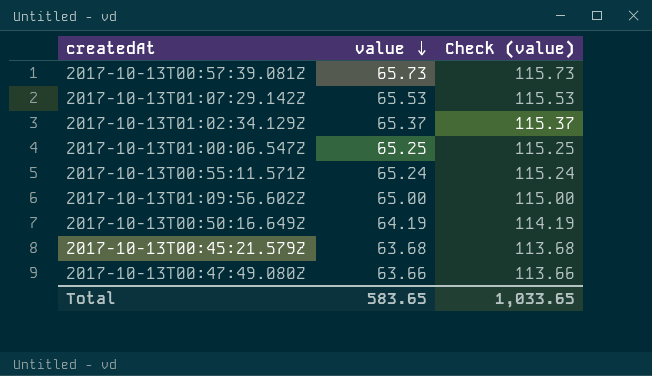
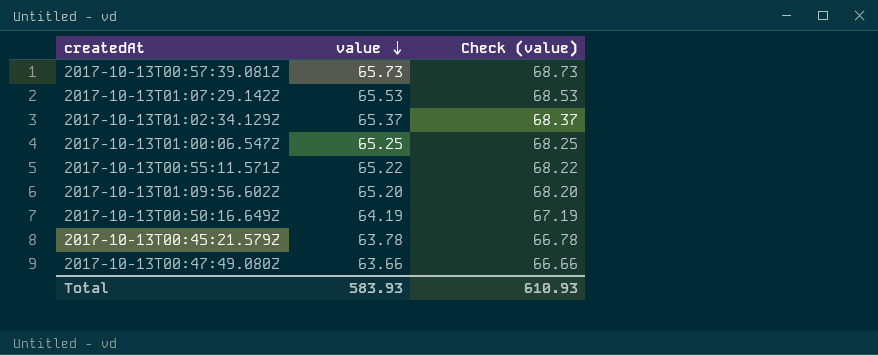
column Check (value) | formula: [value] + 50 -> [value] + 3
2017-10-13T00:55:11.571Z | value: 65.24 -> 65.22
2017-10-13T01:09:56.602Z | value: 65.00 -> 65.20
2017-10-13T00:45:21.579Z | value: 63.68 -> 63.78
Total | value: 583.65 -> 583.93
Total | Check (value): 1,033.65 -> 610.93

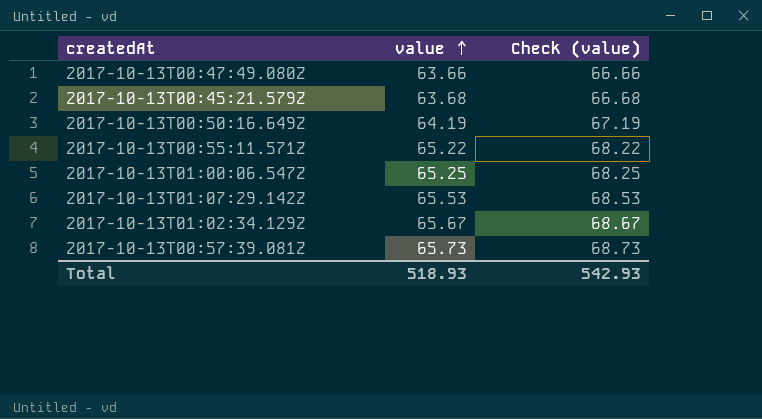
row order: value descending -> value ascending
row 2017-10-13T01:09:56.602Z: 65.20 | 68.20 -> none
2017-10-13T00:45:21.579Z | value: 63.78 -> 63.68
2017-10-13T00:45:21.579Z | Check (value): 66.78 -> 66.68
2017-10-13T01:02:34.129Z | value: 65.37 -> 65.67
2017-10-13T01:02:34.129Z | Check (value): 68.37 -> 68.67
Total | value: 583.93 -> 518.93
Total | Check (value): 610.93 -> 542.93

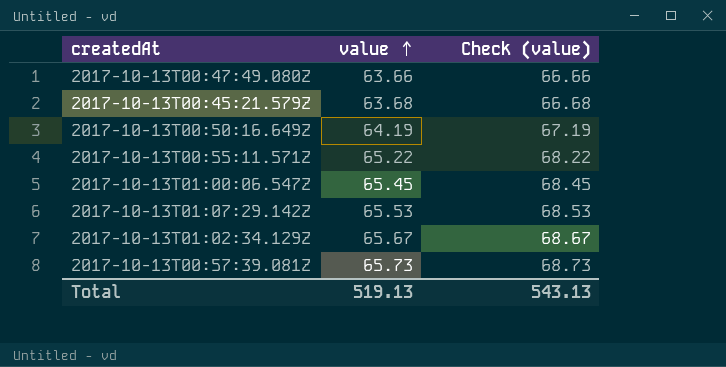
2017-10-13T01:00:06.547Z | value: 65.25 -> 65.45
2017-10-13T01:00:06.547Z | Check (value): 68.25 -> 68.45
Total | value: 518.93 -> 519.13
Total | Check (value): 542.93 -> 543.13

